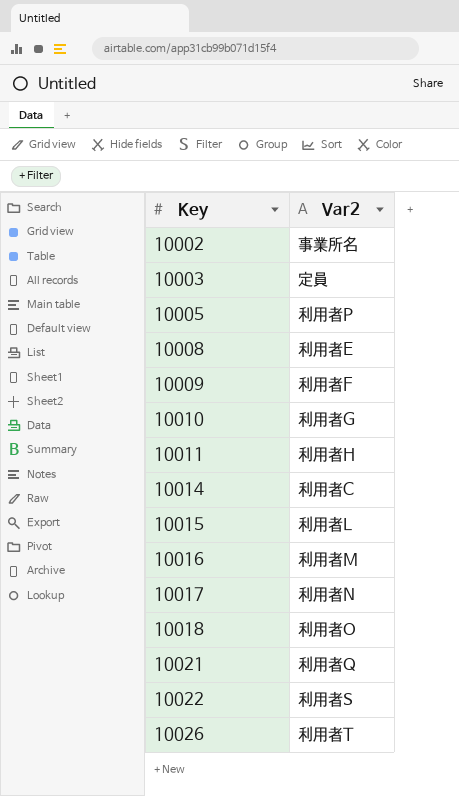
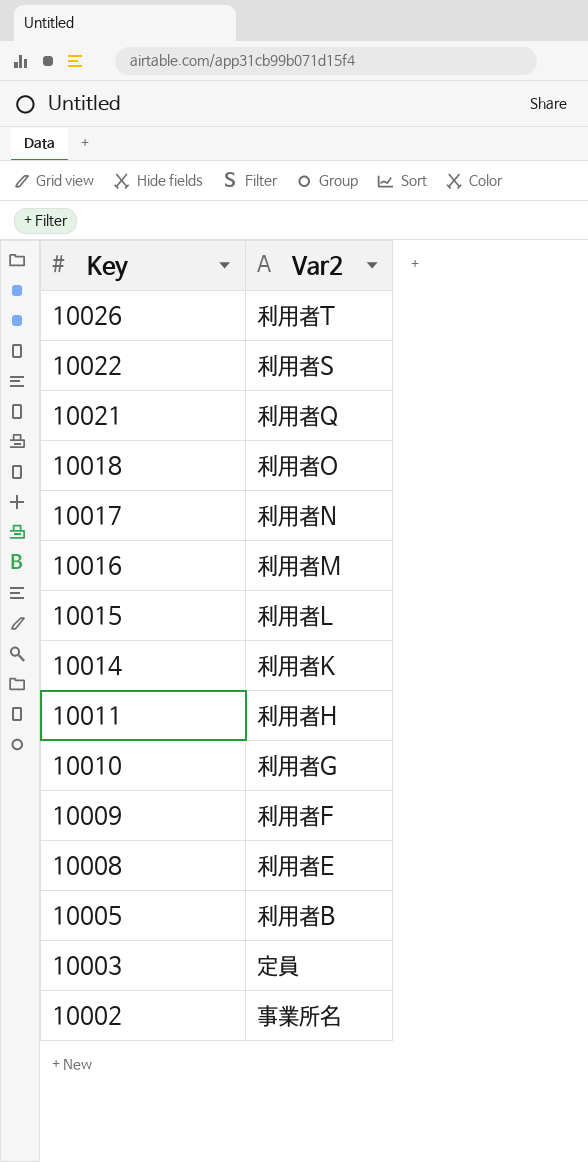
row order: Key ascending -> Key descending
10014 | Var2: 利用者C -> 利用者K
10005 | Var2: 利用者P -> 利用者B

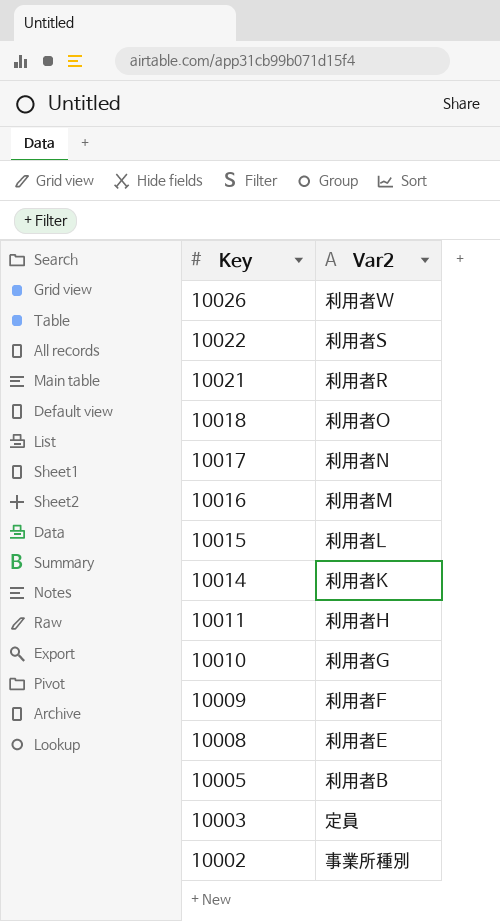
10026 | Var2: 利用者T -> 利用者W
10021 | Var2: 利用者Q -> 利用者R
10002 | Var2: 事業所名 -> 事業所種別

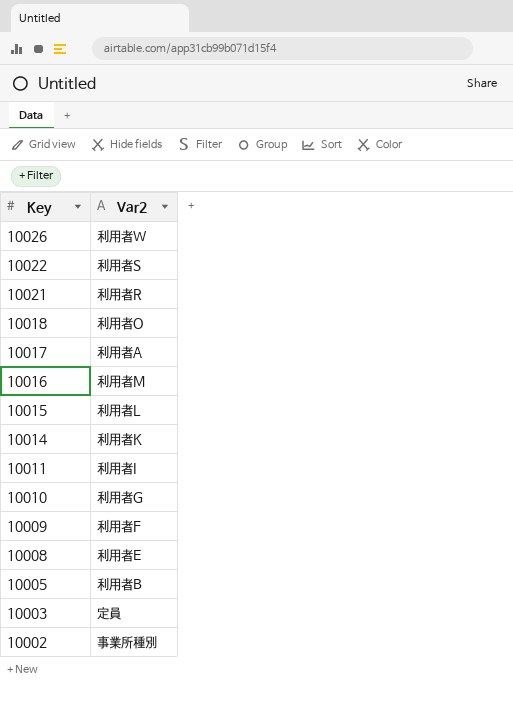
10017 | Var2: 利用者N -> 利用者A
10011 | Var2: 利用者H -> 利用者I

